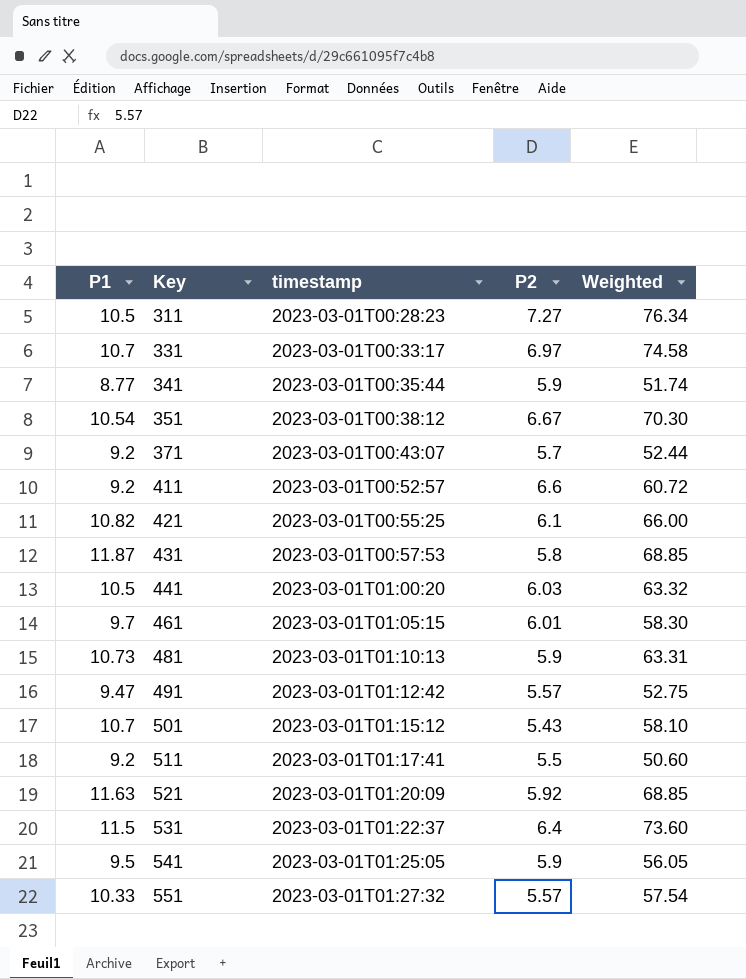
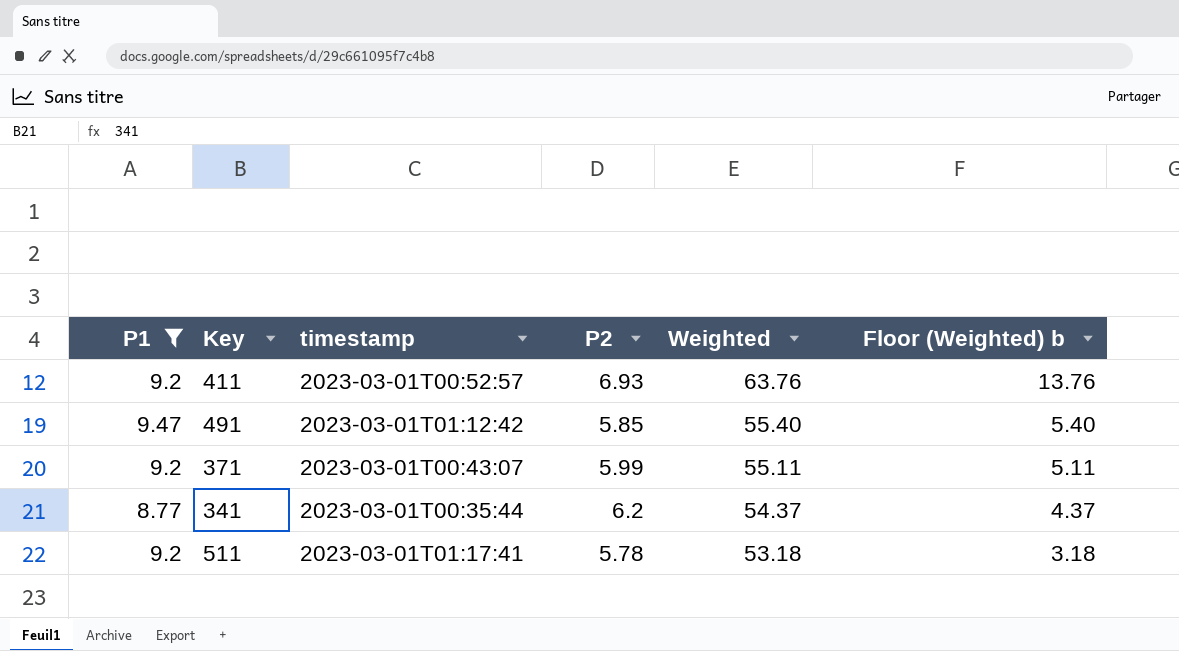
filter: none -> P1 <= 9.47
row order: Key ascending -> Weighted descending
column Floor (Weighted) b | formula: none -> [Weighted] - 50
411 | P2: 6.6 -> 6.93
411 | Weighted: 60.72 -> 63.76
491 | P2: 5.57 -> 5.85
491 | Weighted: 52.75 -> 55.40
371 | P2: 5.7 -> 5.99
371 | Weighted: 52.44 -> 55.11
341 | P2: 5.9 -> 6.2
341 | Weighted: 51.74 -> 54.37
511 | P2: 5.5 -> 5.78
511 | Weighted: 50.60 -> 53.18

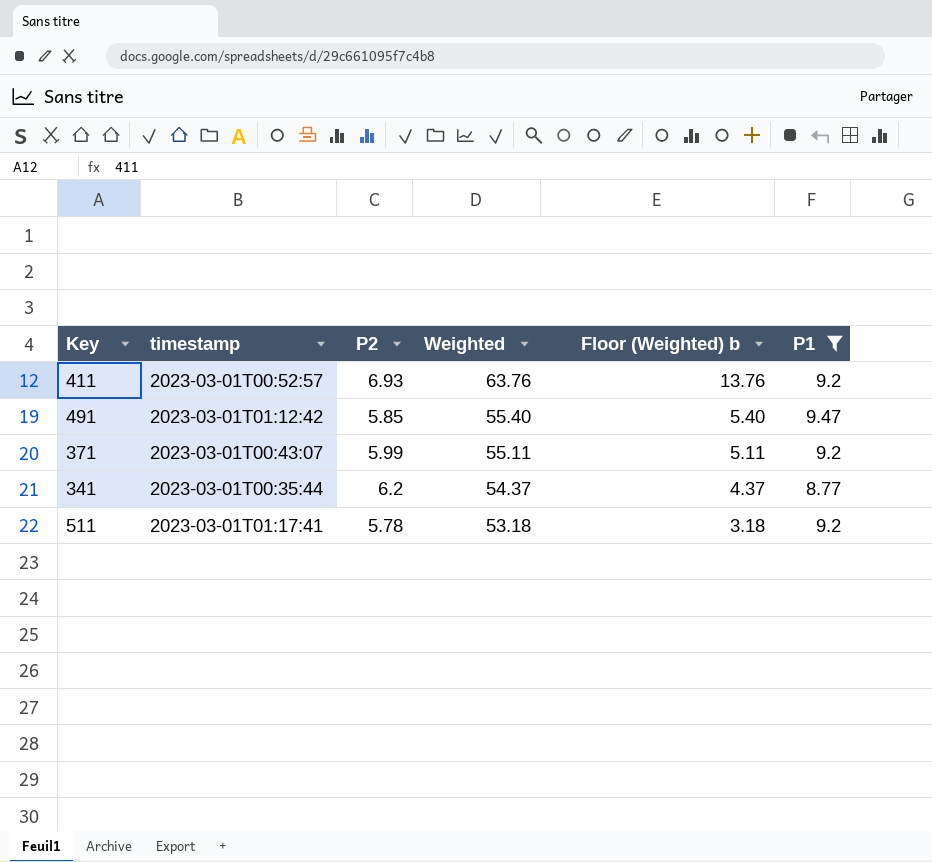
column P1 | position: 1 -> 6

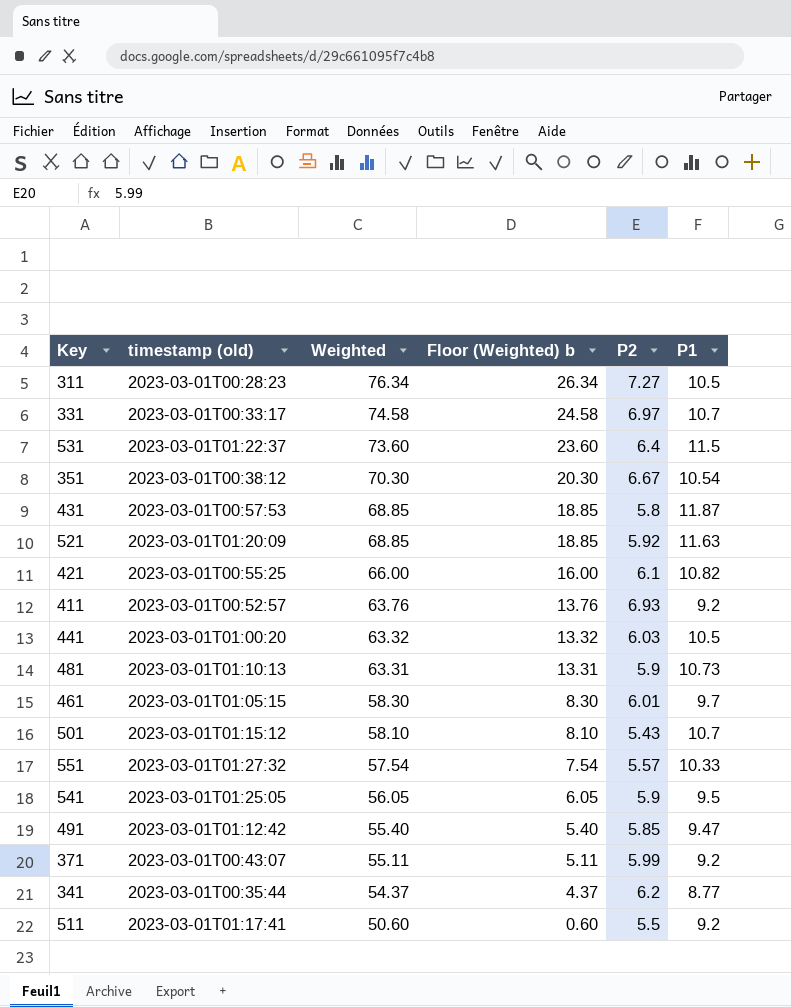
filter: P1 <= 9.47 -> none
column name: timestamp -> timestamp (old)
column P2 | position: 3 -> 5
511 | Weighted: 53.18 -> 50.60
511 | Floor (Weighted) b: 3.18 -> 0.60
511 | P2: 5.78 -> 5.5

